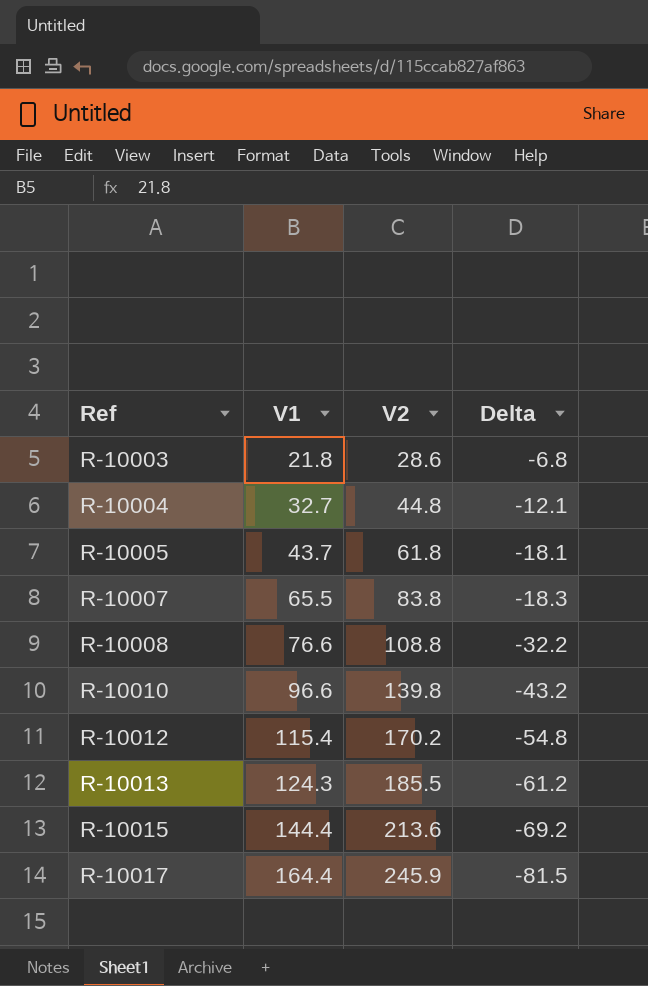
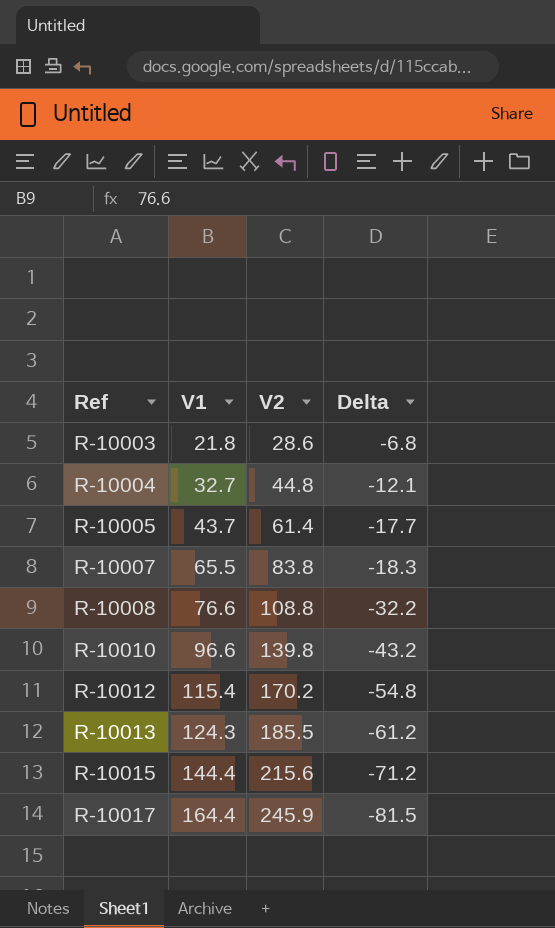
R-10005 | V2: 61.8 -> 61.4
R-10005 | Delta: -18.1 -> -17.7
R-10015 | V2: 213.6 -> 215.6
R-10015 | Delta: -69.2 -> -71.2

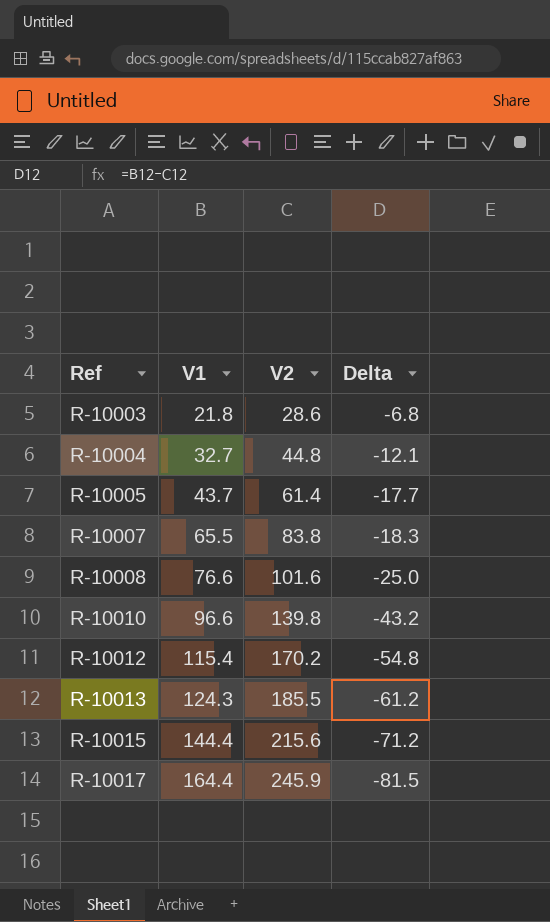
R-10008 | V2: 108.8 -> 101.6
R-10008 | Delta: -32.2 -> -25.0

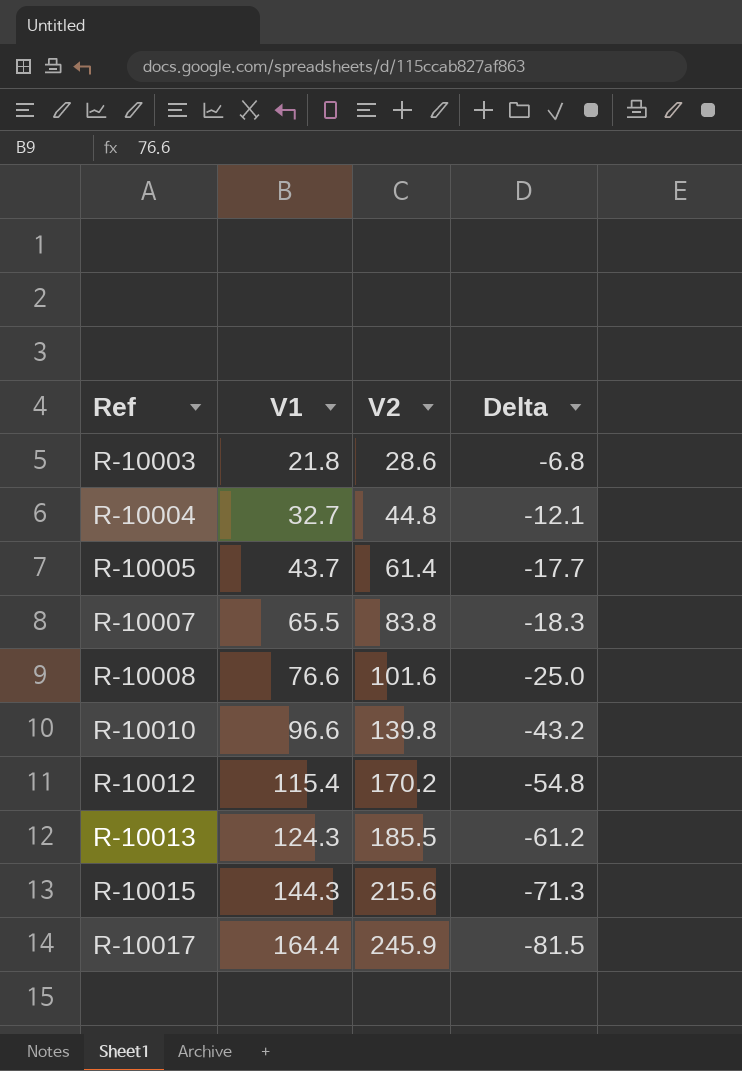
R-10015 | V1: 144.4 -> 144.3
R-10015 | Delta: -71.2 -> -71.3

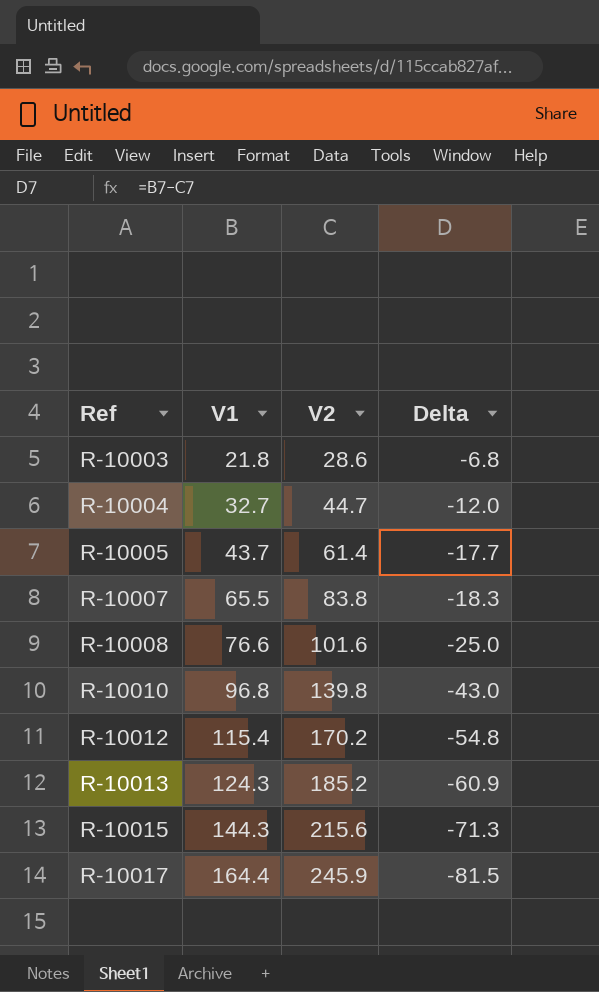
R-10004 | V2: 44.8 -> 44.7
R-10004 | Delta: -12.1 -> -12.0
R-10010 | V1: 96.6 -> 96.8
R-10010 | Delta: -43.2 -> -43.0
R-10013 | V2: 185.5 -> 185.2
R-10013 | Delta: -61.2 -> -60.9

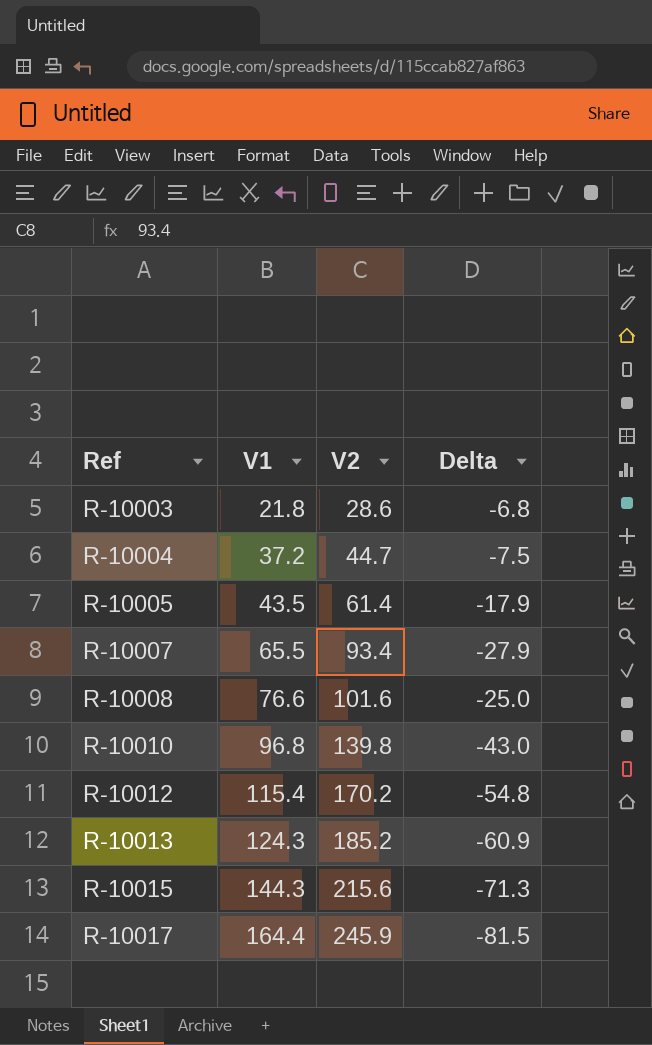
R-10004 | V1: 32.7 -> 37.2
R-10004 | Delta: -12.0 -> -7.5
R-10005 | V1: 43.7 -> 43.5
R-10005 | Delta: -17.7 -> -17.9
R-10007 | V2: 83.8 -> 93.4
R-10007 | Delta: -18.3 -> -27.9

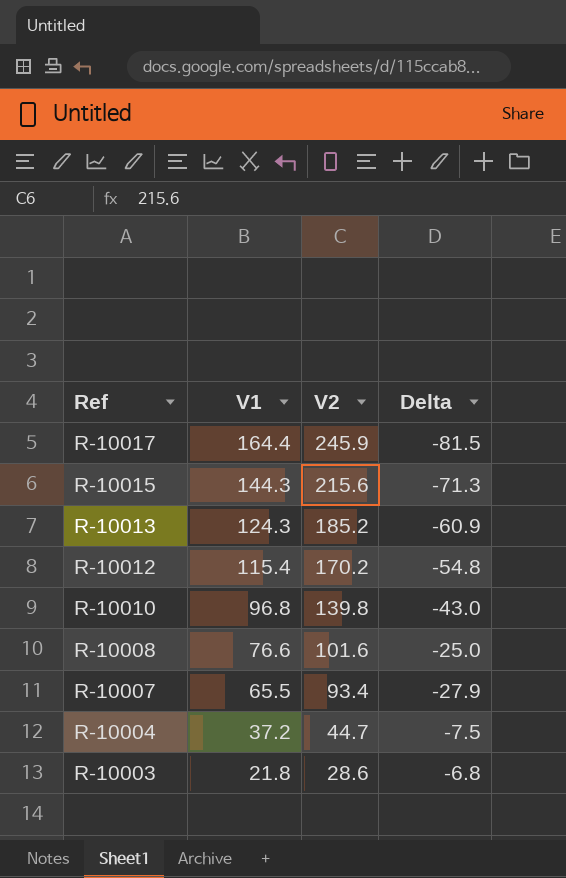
row order: Ref ascending -> Ref descending
row R-10005: 43.5 | 61.4 | -17.9 -> none

